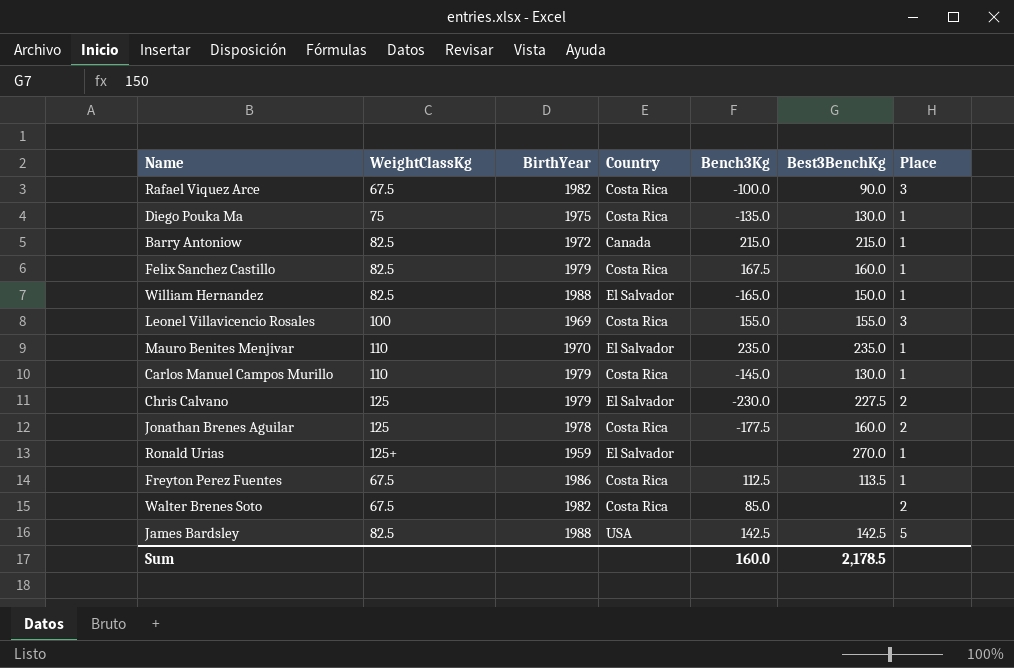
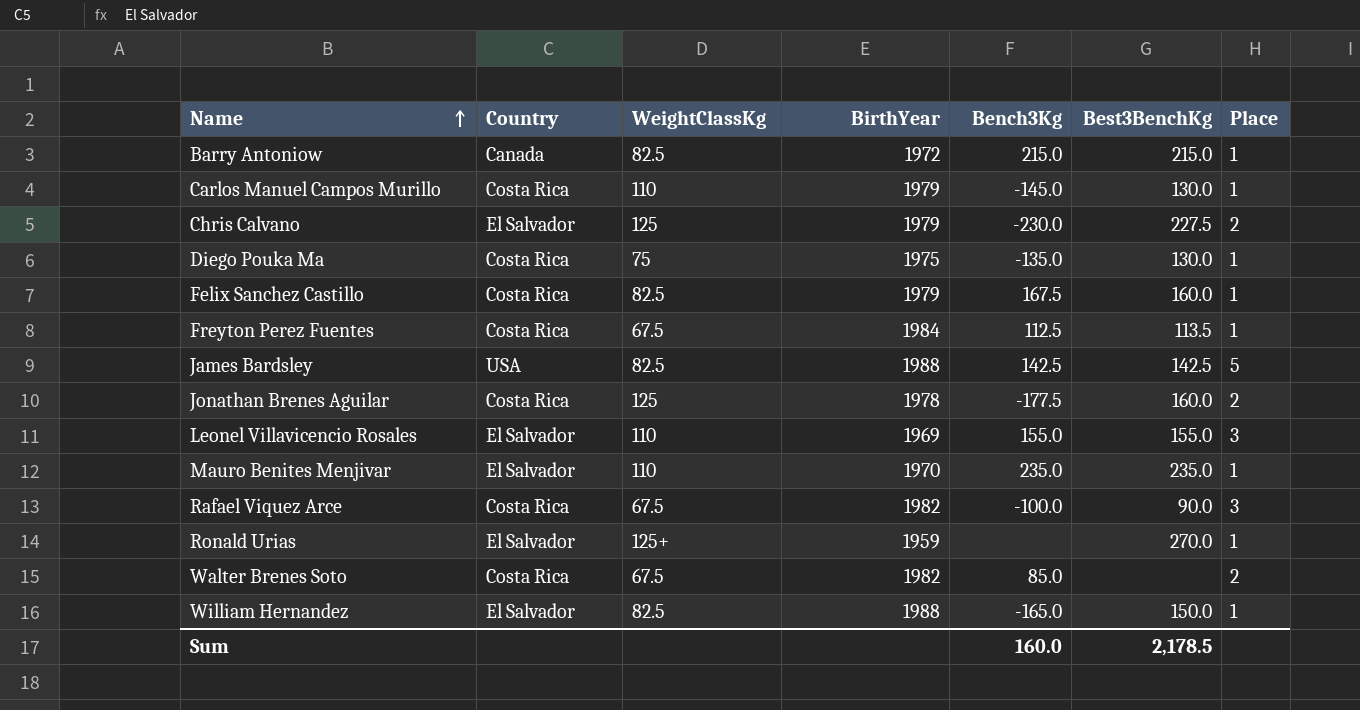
row order: none -> Name ascending
column Country | position: 4 -> 2
Freyton Perez Fuentes | BirthYear: 1986 -> 1984
Leonel Villavicencio Rosales | Country: Costa Rica -> El Salvador
Leonel Villavicencio Rosales | WeightClassKg: 100 -> 110

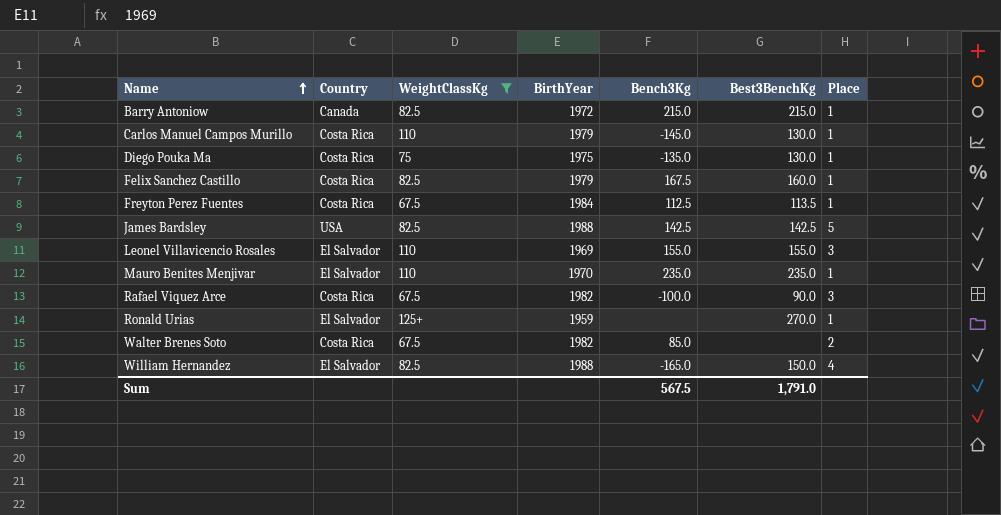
filter: none -> WeightClassKg != 125
William Hernandez | Place: 1 -> 4
Sum | Bench3Kg: 160.0 -> 567.5
Sum | Best3BenchKg: 2,178.5 -> 1,791.0

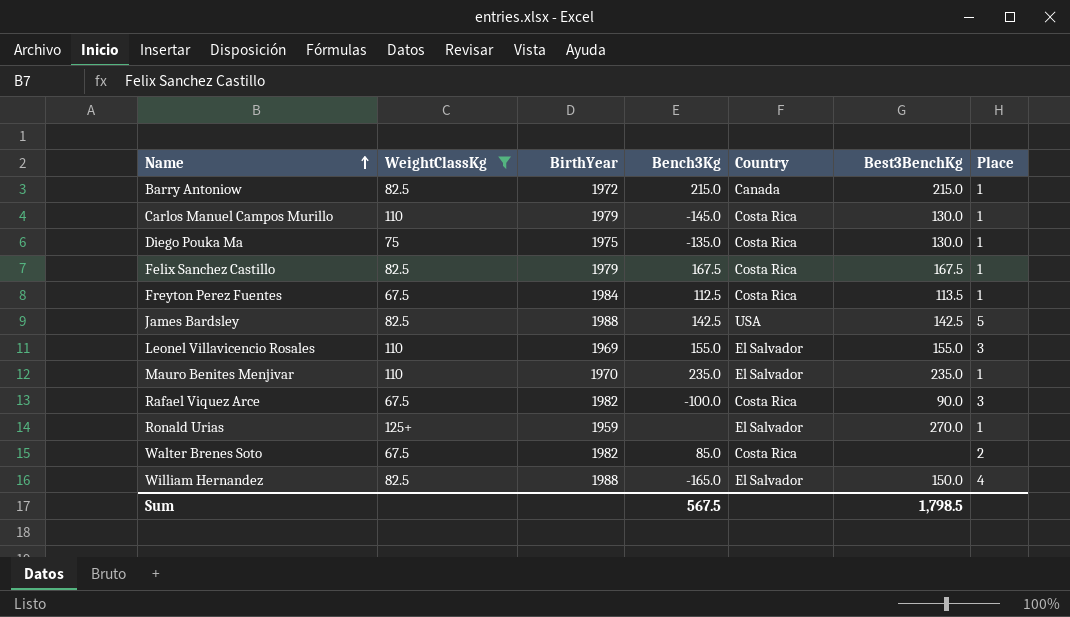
column Country | position: 2 -> 5
Felix Sanchez Castillo | Best3BenchKg: 160.0 -> 167.5
Sum | Best3BenchKg: 1,791.0 -> 1,798.5

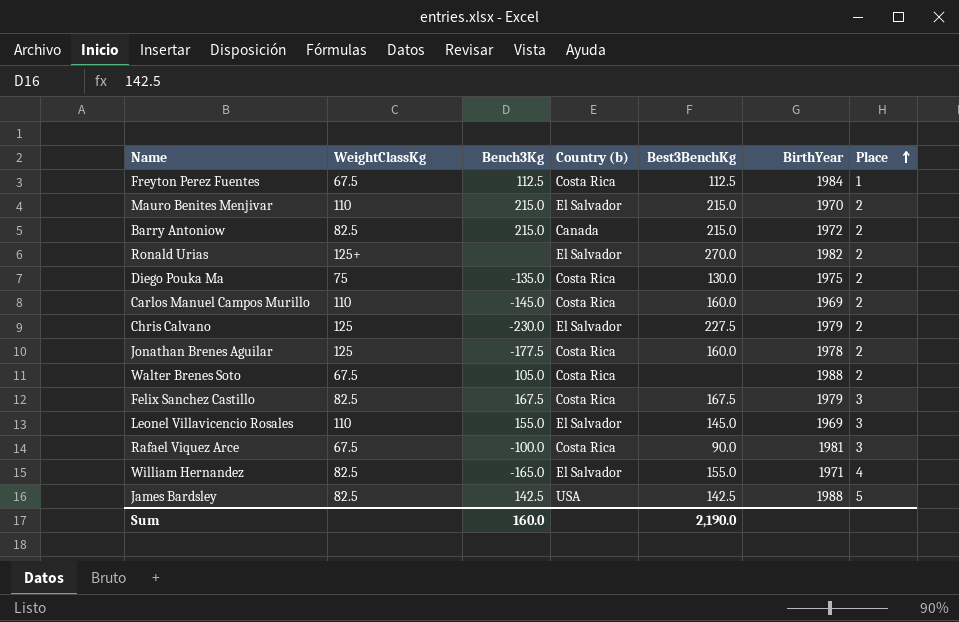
filter: WeightClassKg != 125 -> none
row order: Name ascending -> Place ascending
column name: Country -> Country (b)
column BirthYear | position: 3 -> 6
Freyton Perez Fuentes | Best3BenchKg: 113.5 -> 112.5
Mauro Benites Menjivar | Bench3Kg: 235.0 -> 215.0
Mauro Benites Menjivar | Best3BenchKg: 235.0 -> 215.0
Mauro Benites Menjivar | Place: 1 -> 2
Barry Antoniow | Place: 1 -> 2
Ronald Urias | BirthYear: 1959 -> 1982
Ronald Urias | Place: 1 -> 2
Diego Pouka Ma | Place: 1 -> 2
Carlos Manuel Campos Murillo | Best3BenchKg: 130.0 -> 160.0
Carlos Manuel Campos Murillo | BirthYear: 1979 -> 1969
Carlos Manuel Campos Murillo | Place: 1 -> 2
Walter Brenes Soto | Bench3Kg: 85.0 -> 105.0
Walter Brenes Soto | BirthYear: 1982 -> 1988
Felix Sanchez Castillo | Place: 1 -> 3
Leonel Villavicencio Rosales | Best3BenchKg: 155.0 -> 145.0
Rafael Viquez Arce | BirthYear: 1982 -> 1981
William Hernandez | Best3BenchKg: 150.0 -> 155.0
William Hernandez | BirthYear: 1988 -> 1971
Sum | Bench3Kg: 567.5 -> 160.0
Sum | Best3BenchKg: 1,798.5 -> 2,190.0

